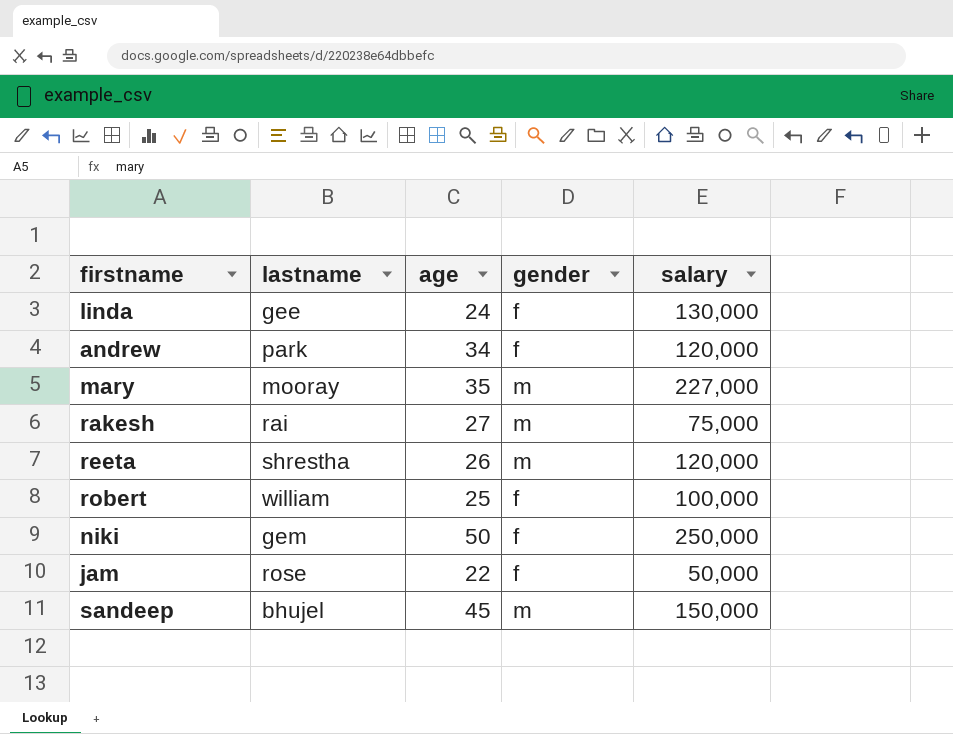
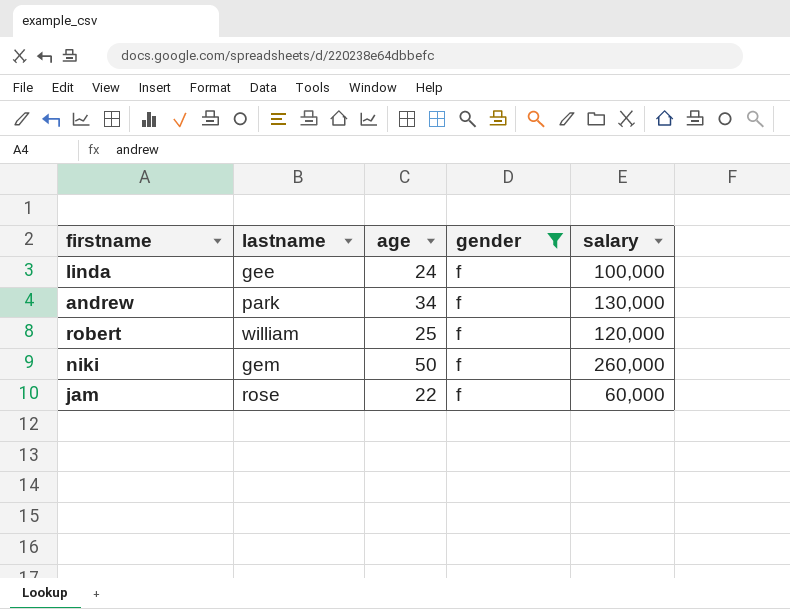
filter: none -> gender = f
linda | salary: 130,000 -> 100,000
andrew | salary: 120,000 -> 130,000
robert | salary: 100,000 -> 120,000
niki | salary: 250,000 -> 260,000
jam | salary: 50,000 -> 60,000

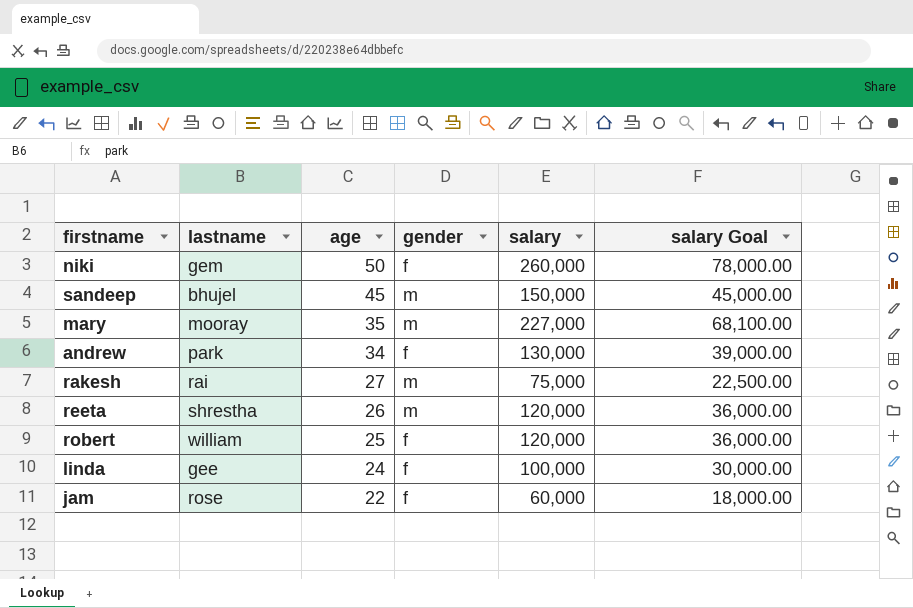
filter: gender = f -> none
row order: none -> age descending
column salary Goal | formula: none -> [salary] * 0.3

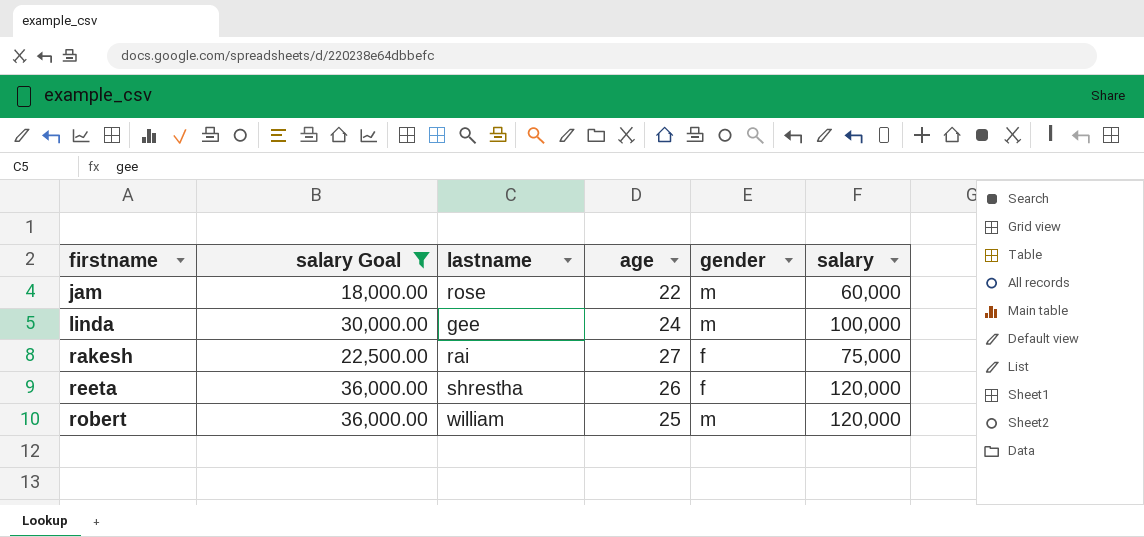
filter: none -> salary Goal <= 36,000.00
row order: age descending -> firstname ascending
column salary Goal | position: 6 -> 2
jam | gender: f -> m
linda | gender: f -> m
rakesh | gender: m -> f
reeta | gender: m -> f
robert | gender: f -> m

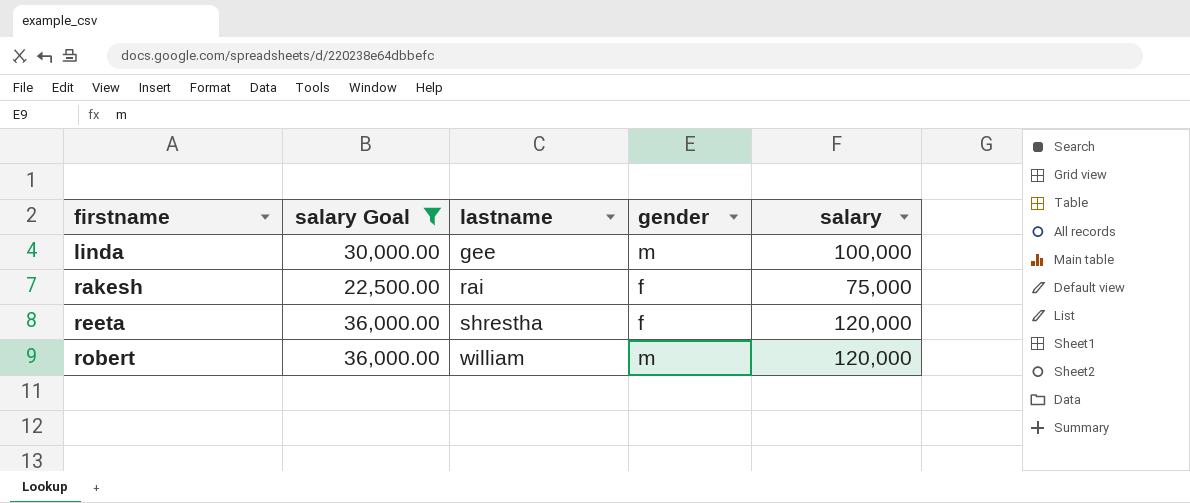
column age | position: 4 -> none
row jam: 18,000.00 | rose | 22 | m | 60,000 -> none

